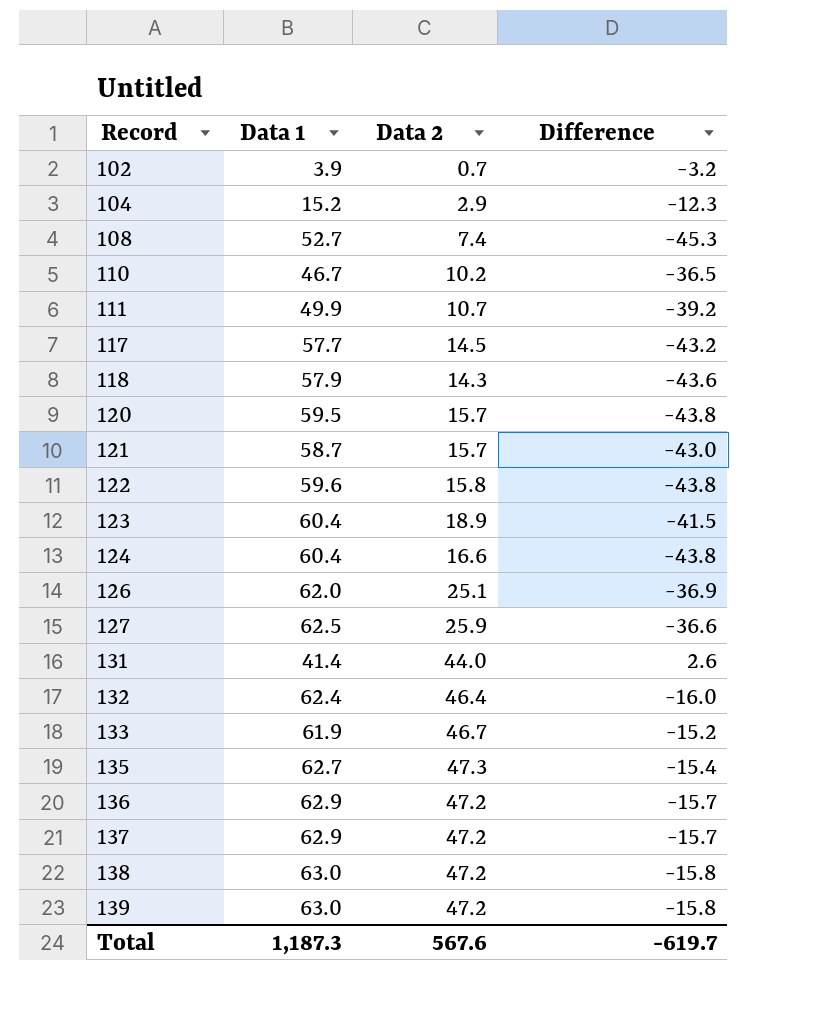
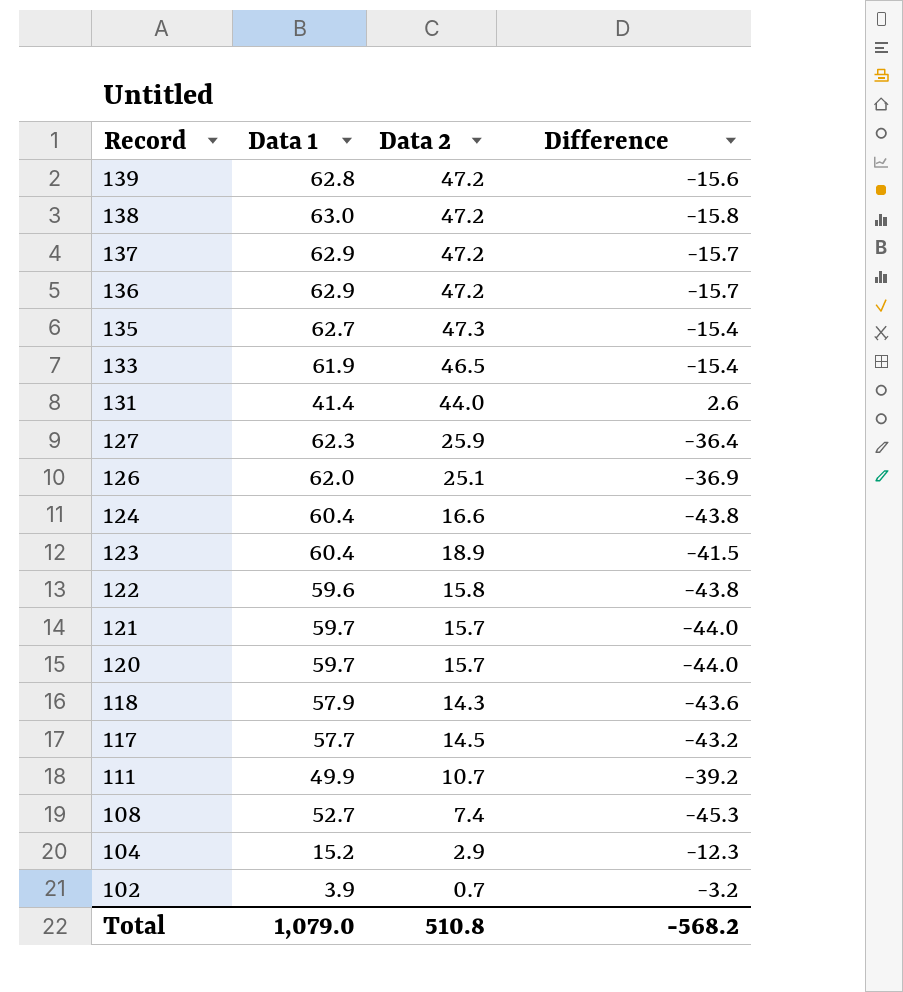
row order: Record ascending -> Record descending
row 110: 46.7 | 10.2 | -36.5 -> none
row 132: 62.4 | 46.4 | -16.0 -> none
139 | Data 1: 63.0 -> 62.8
139 | Difference: -15.8 -> -15.6
133 | Data 2: 46.7 -> 46.5
133 | Difference: -15.2 -> -15.4
127 | Data 1: 62.5 -> 62.3
127 | Difference: -36.6 -> -36.4
121 | Data 1: 58.7 -> 59.7
121 | Difference: -43.0 -> -44.0
120 | Data 1: 59.5 -> 59.7
120 | Difference: -43.8 -> -44.0
Total | Data 1: 1,187.3 -> 1,079.0
Total | Data 2: 567.6 -> 510.8
Total | Difference: -619.7 -> -568.2

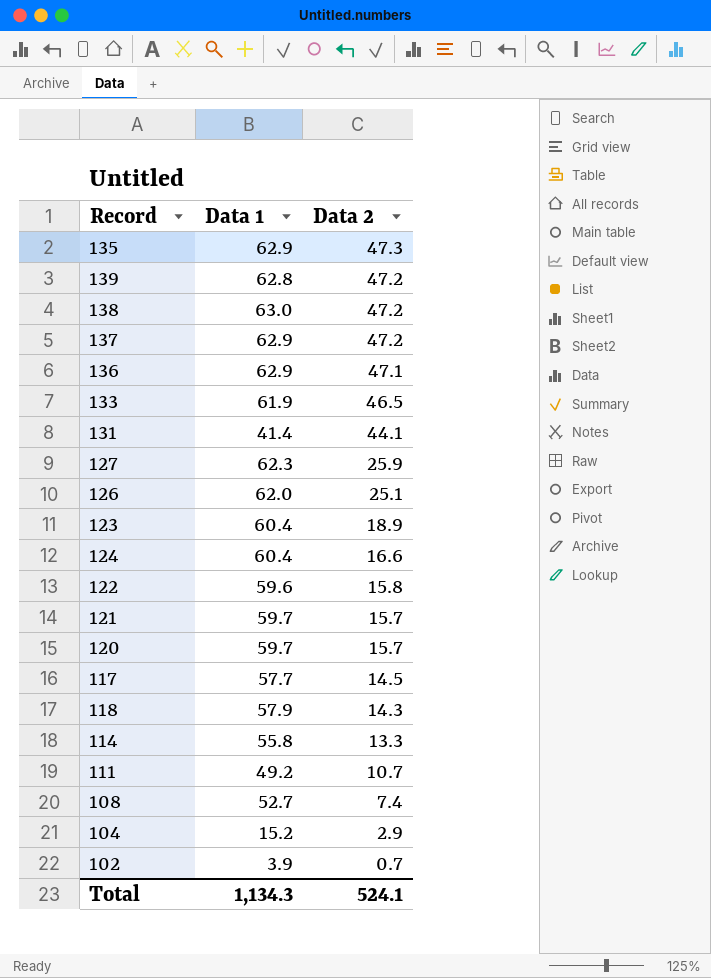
row order: Record descending -> Data 2 descending
column Difference | formula: [Data 2] - [Data 1] -> none
135 | Data 1: 62.7 -> 62.9
136 | Data 2: 47.2 -> 47.1
131 | Data 2: 44.0 -> 44.1
row 114: none -> 55.8 | 13.3
111 | Data 1: 49.9 -> 49.2
Total | Data 1: 1,079.0 -> 1,134.3
Total | Data 2: 510.8 -> 524.1

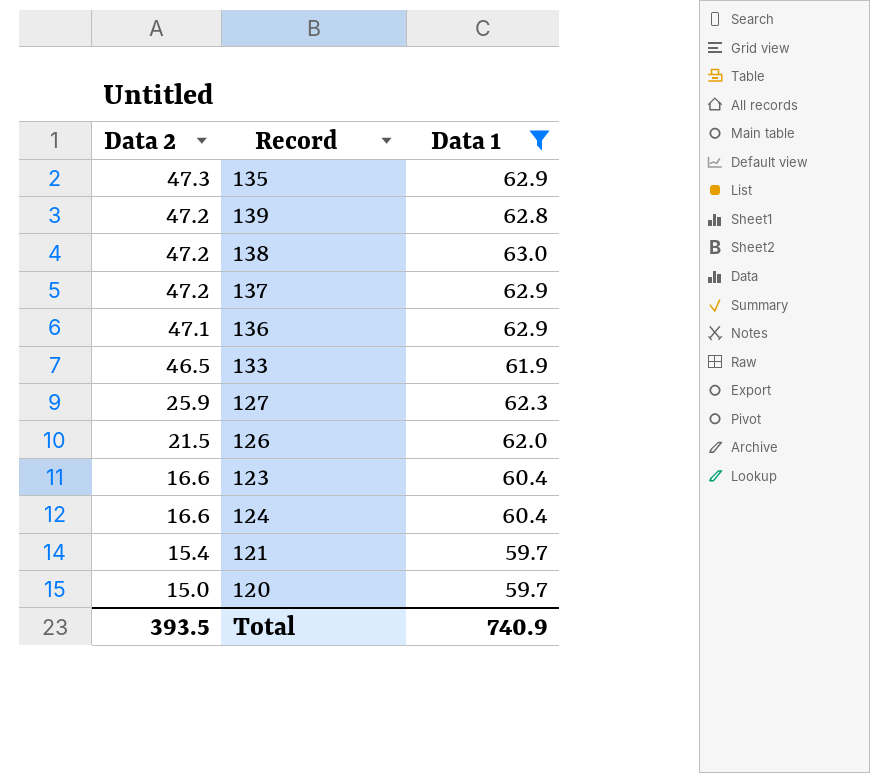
filter: none -> Data 1 >= 59.7
column Data 2 | position: 3 -> 1
126 | Data 2: 25.1 -> 21.5
123 | Data 2: 18.9 -> 16.6
121 | Data 2: 15.7 -> 15.4
120 | Data 2: 15.7 -> 15.0
Total | Data 2: 524.1 -> 393.5
Total | Data 1: 1,134.3 -> 740.9

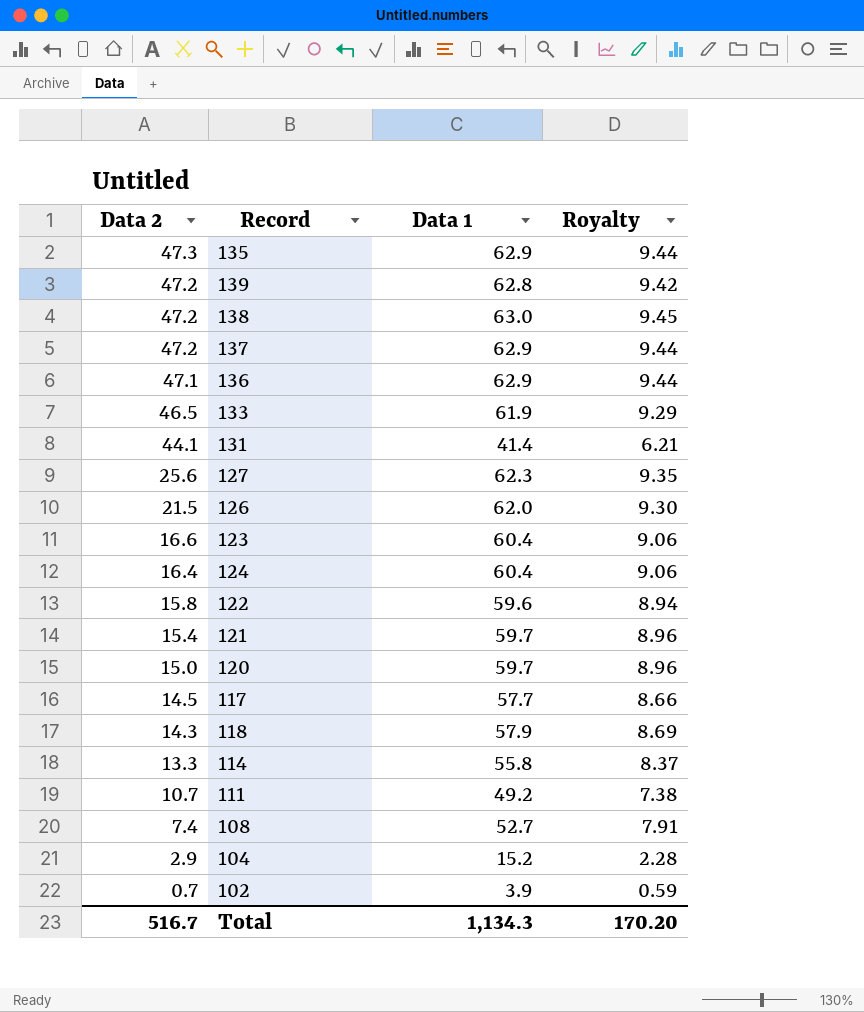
filter: Data 1 >= 59.7 -> none
column Royalty | formula: none -> [Data 1] * 0.15
127 | Data 2: 25.9 -> 25.6
124 | Data 2: 16.6 -> 16.4
Total | Data 2: 393.5 -> 516.7
Total | Data 1: 740.9 -> 1,134.3

